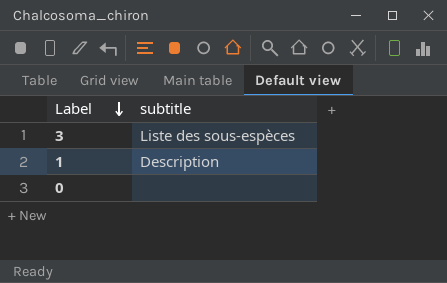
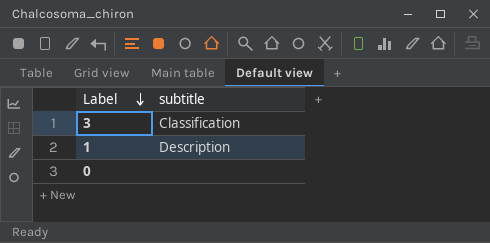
3 | subtitle: Liste des sous-espèces -> Classification

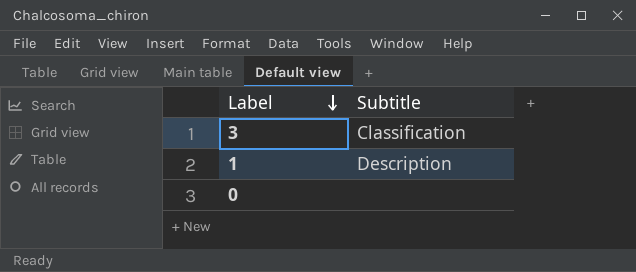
column name: subtitle -> Subtitle

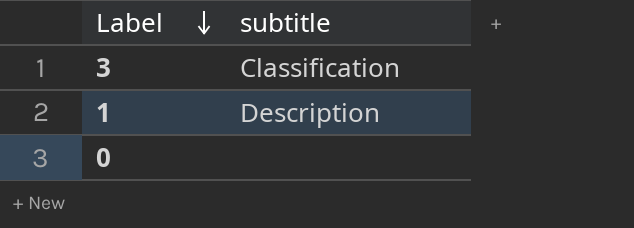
column name: Subtitle -> subtitle

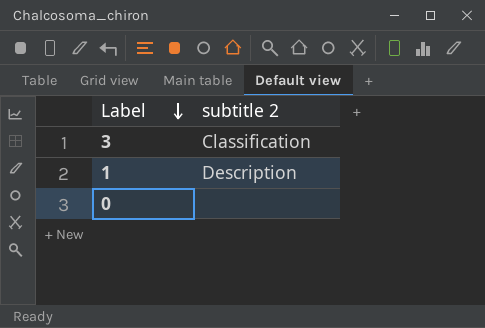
column name: subtitle -> subtitle 2

